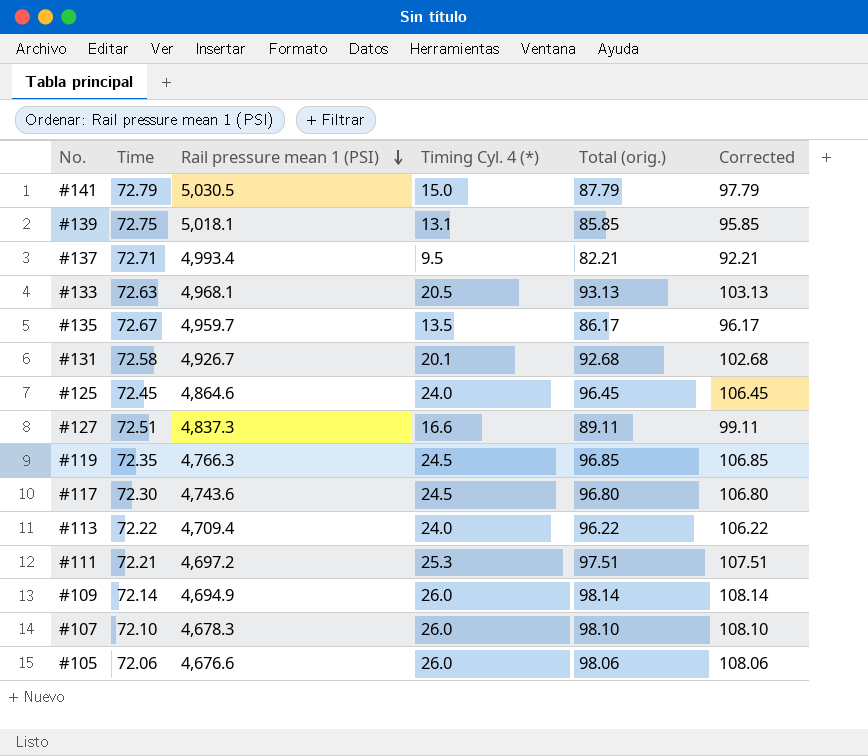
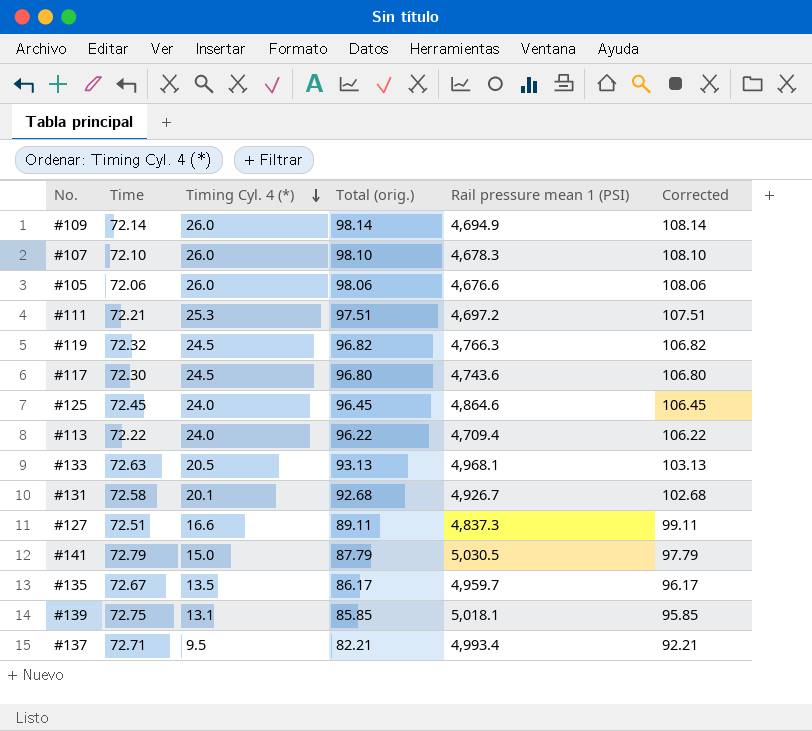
row order: Rail pressure mean 1 (PSI) descending -> Timing Cyl. 4 (*) descending
column Rail pressure mean 1 (PSI) | position: 3 -> 5
#119 | Time: 72.35 -> 72.32
#119 | Total (orig.): 96.85 -> 96.82
#119 | Corrected: 106.85 -> 106.82

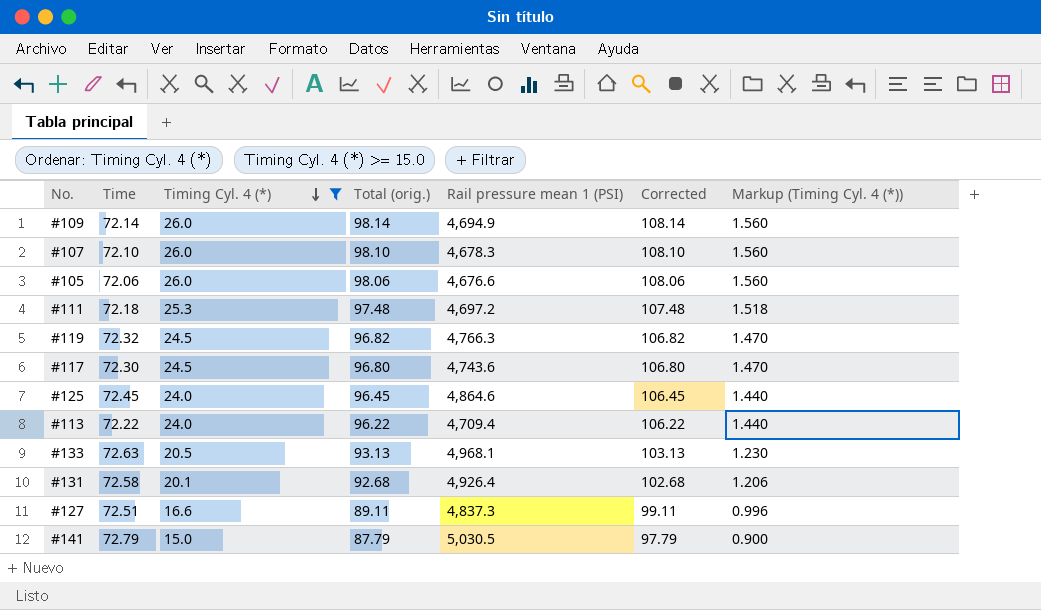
filter: none -> Timing Cyl. 4 (*) >= 15.0
column Markup (Timing Cyl. 4 (*)) | formula: none -> [Timing Cyl. 4 (*)] * 0.06
#111 | Time: 72.21 -> 72.18
#111 | Total (orig.): 97.51 -> 97.48
#111 | Corrected: 107.51 -> 107.48
#131 | Rail pressure mean 1 (PSI): 4,926.7 -> 4,926.4

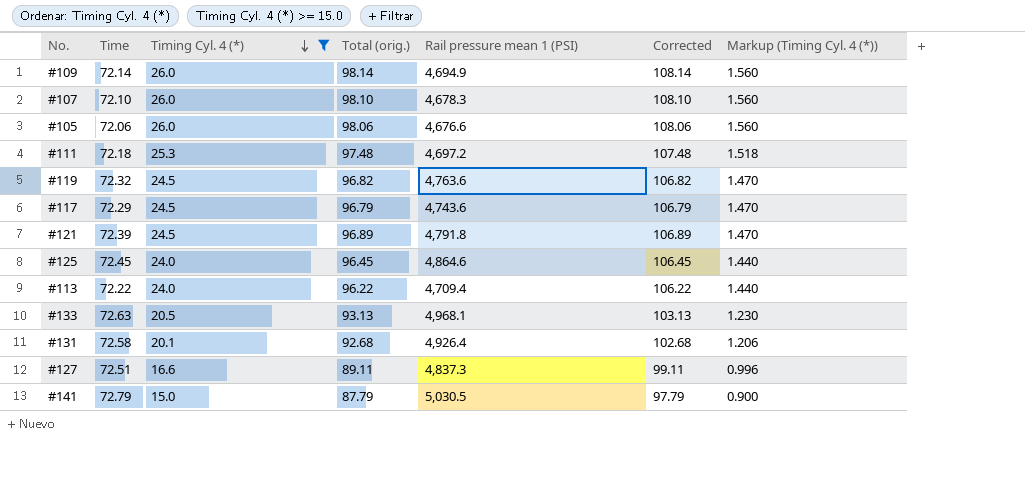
#119 | Rail pressure mean 1 (PSI): 4,766.3 -> 4,763.6
#117 | Time: 72.30 -> 72.29
#117 | Total (orig.): 96.80 -> 96.79
#117 | Corrected: 106.80 -> 106.79
row #121: none -> 72.39 | 24.5 | 96.89 | 4,791.8 | 106.89 | 1.470

